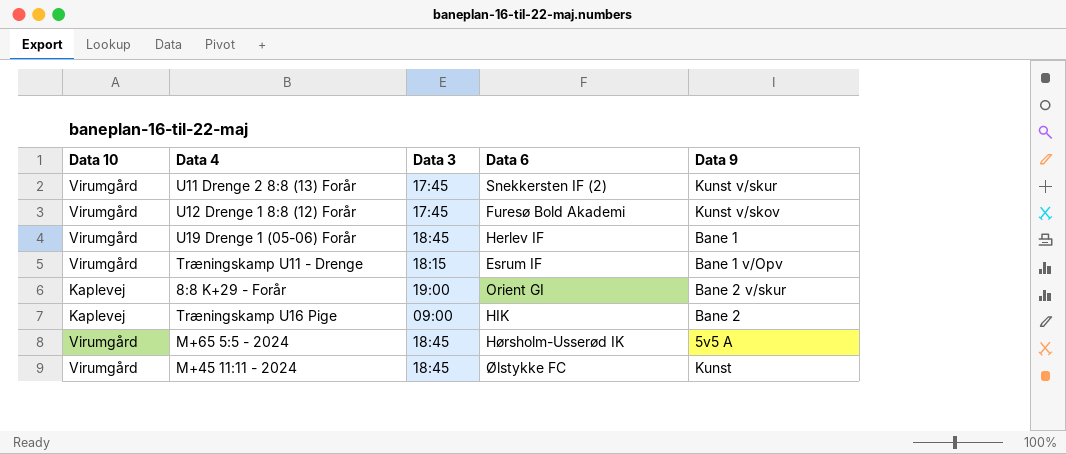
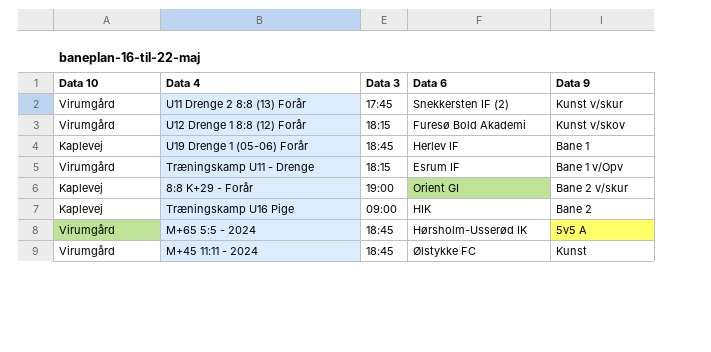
U12 Drenge 1 8:8 (12) Forår | Data 3: 17:45 -> 18:15
U19 Drenge 1 (05-06) Forår | Data 10: Virumgård -> Kaplevej

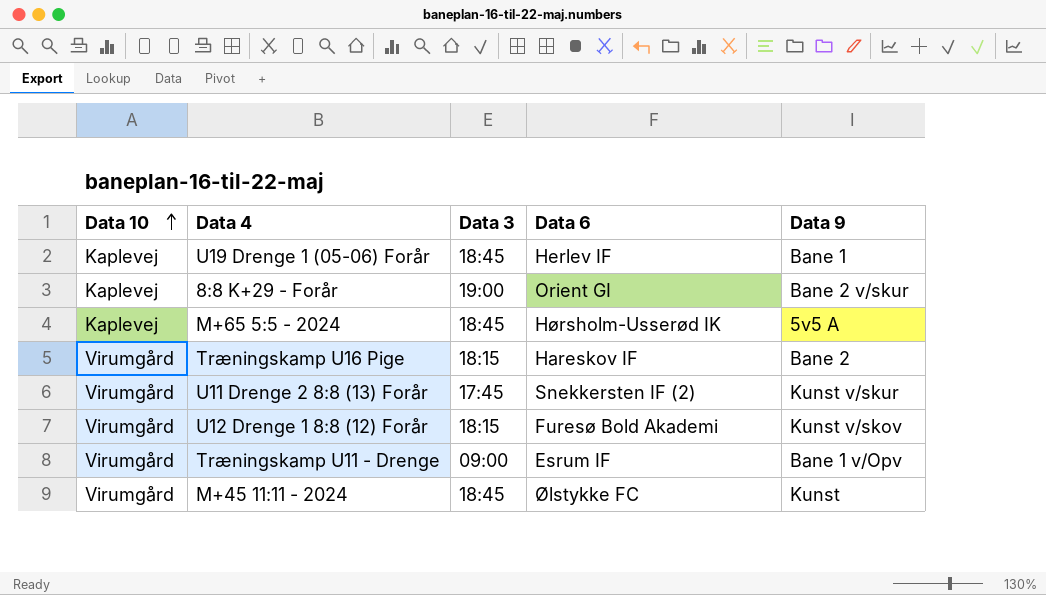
row order: none -> Data 10 ascending
M+65 5:5 - 2024 | Data 10: Virumgård -> Kaplevej
Træningskamp U16 Pige | Data 10: Kaplevej -> Virumgård
Træningskamp U16 Pige | Data 3: 09:00 -> 18:15
Træningskamp U16 Pige | Data 6: HIK -> Hareskov IF
Træningskamp U11 - Drenge | Data 3: 18:15 -> 09:00

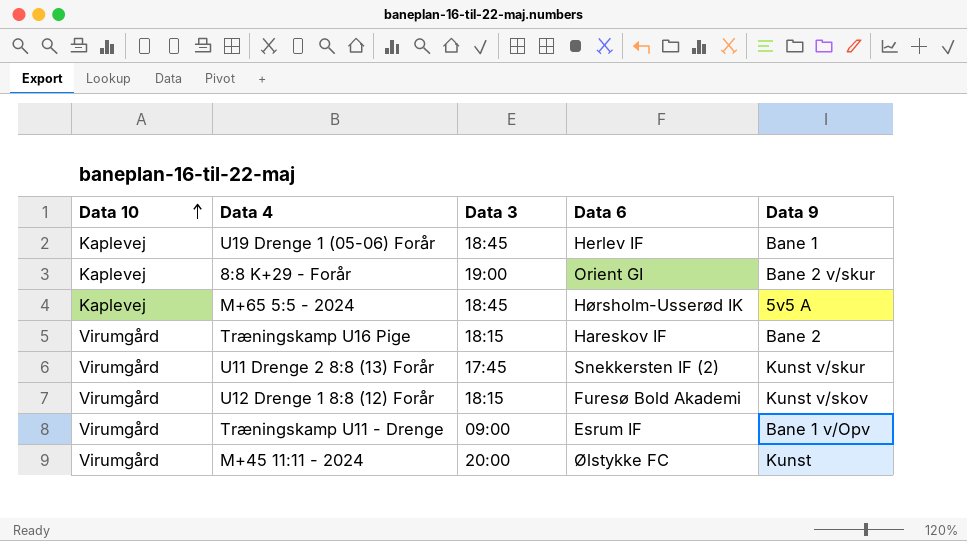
M+45 11:11 - 2024 | Data 3: 18:45 -> 20:00

